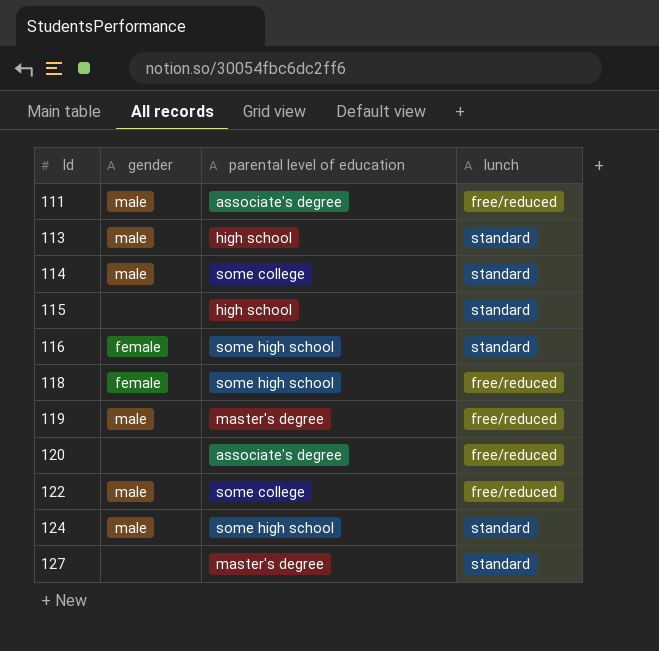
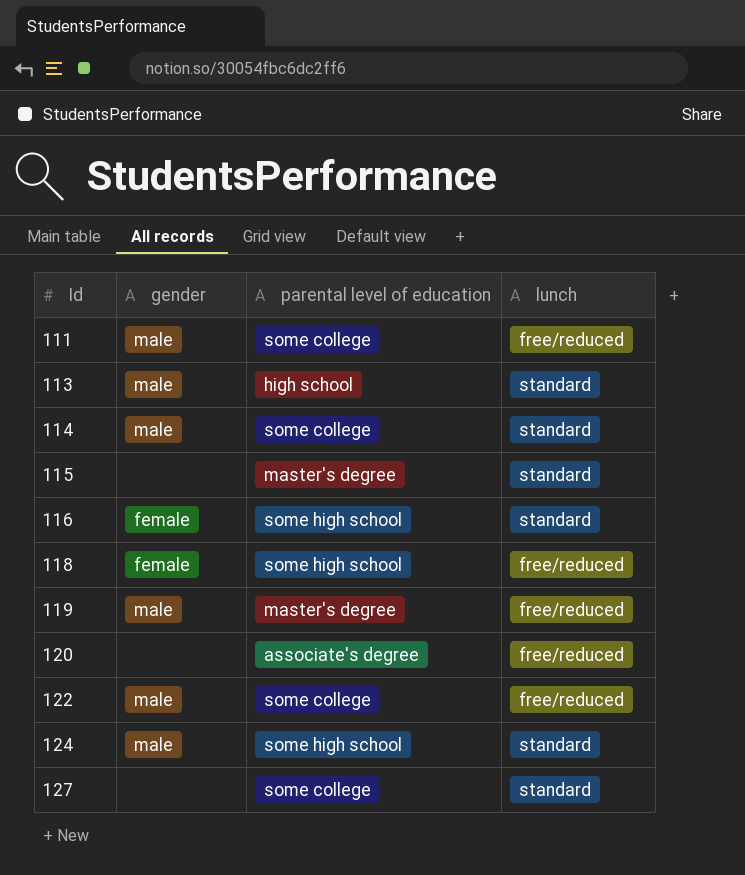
111 | parental level of education: associate's degree -> some college
115 | parental level of education: high school -> master's degree
127 | parental level of education: master's degree -> some college

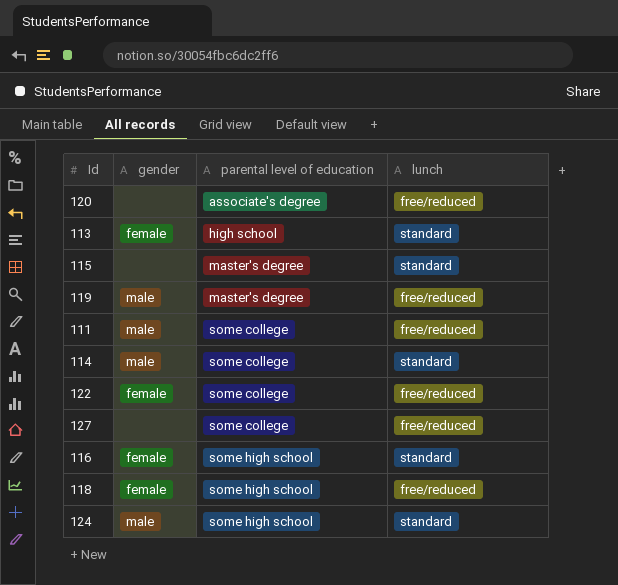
row order: Id ascending -> parental level of education ascending
113 | gender: male -> female
122 | gender: male -> female
127 | lunch: standard -> free/reduced

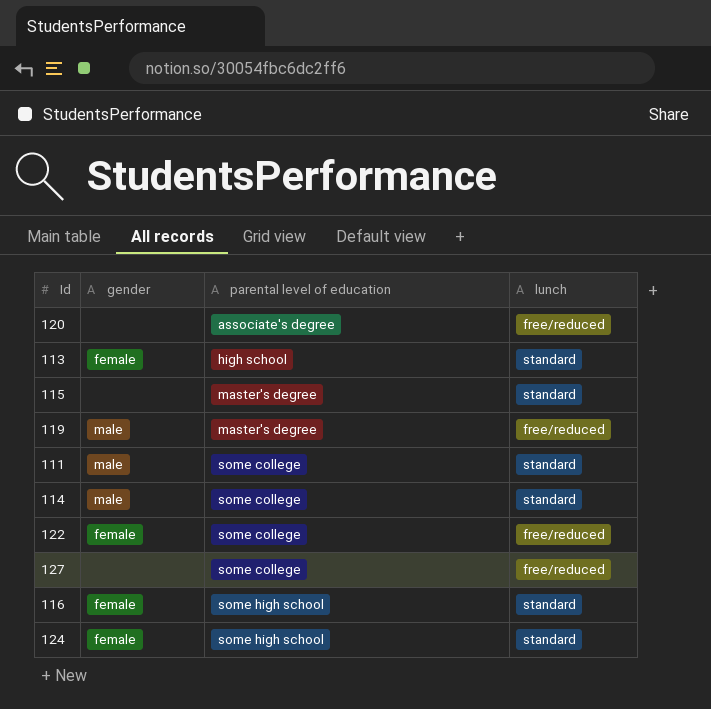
row 118: female | some high school | free/reduced -> none
111 | lunch: free/reduced -> standard
124 | gender: male -> female

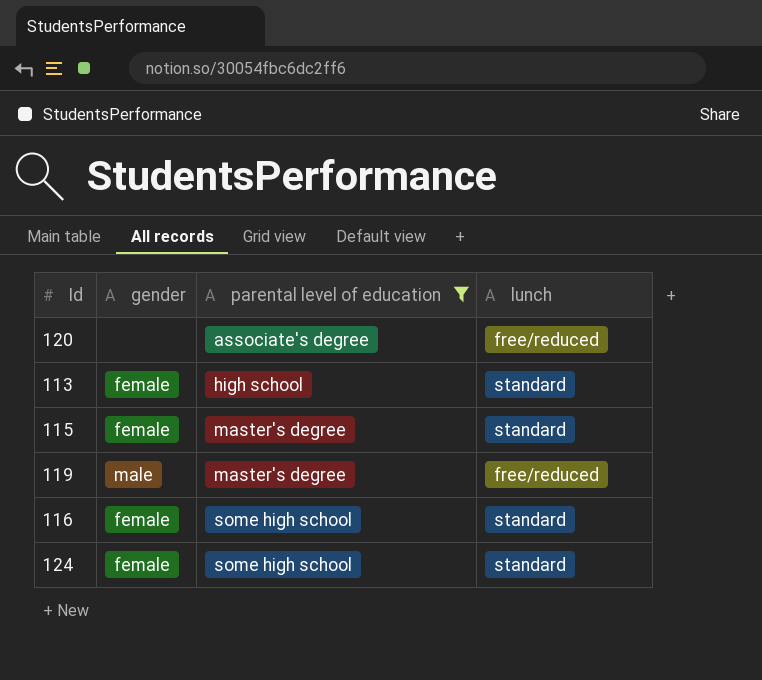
filter: none -> parental level of education != some college
115 | gender: none -> female

